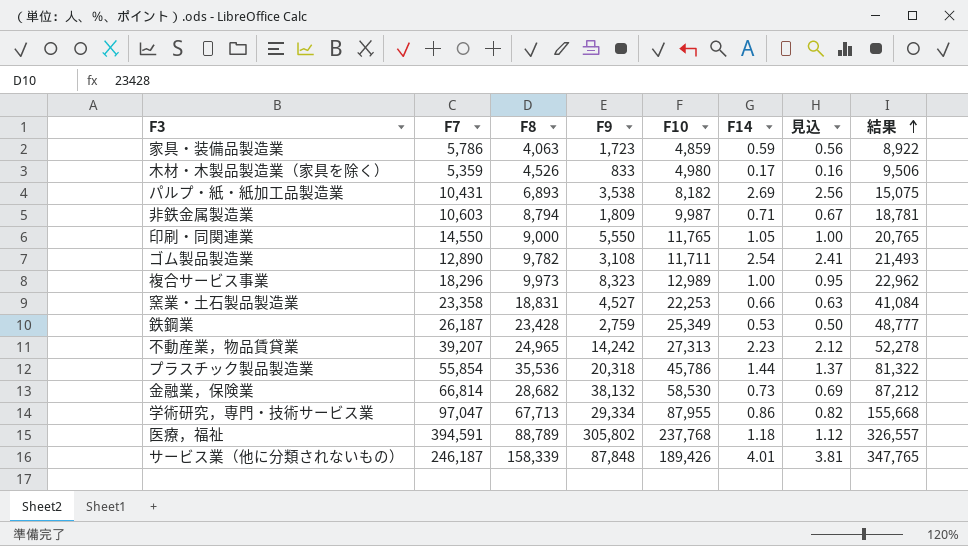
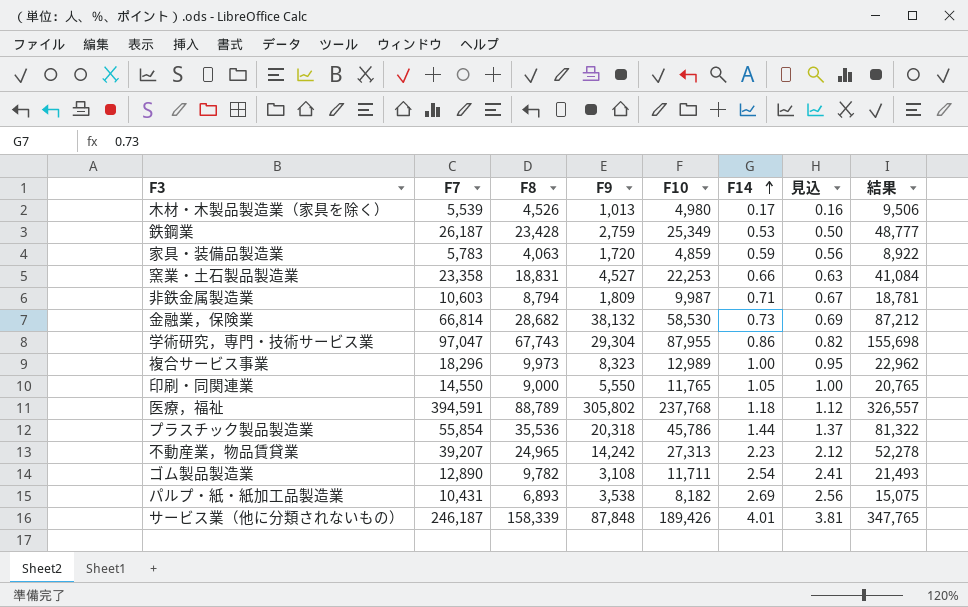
row order: 結果 ascending -> F14 ascending
木材・木製品製造業（家具を除く） | F7: 5,359 -> 5,539
木材・木製品製造業（家具を除く） | F9: 833 -> 1,013
家具・装備品製造業 | F7: 5,786 -> 5,783
家具・装備品製造業 | F9: 1,723 -> 1,720
学術研究，専門・技術サービス業 | F8: 67,713 -> 67,743
学術研究，専門・技術サービス業 | F9: 29,334 -> 29,304
学術研究，専門・技術サービス業 | 結果: 155,668 -> 155,698

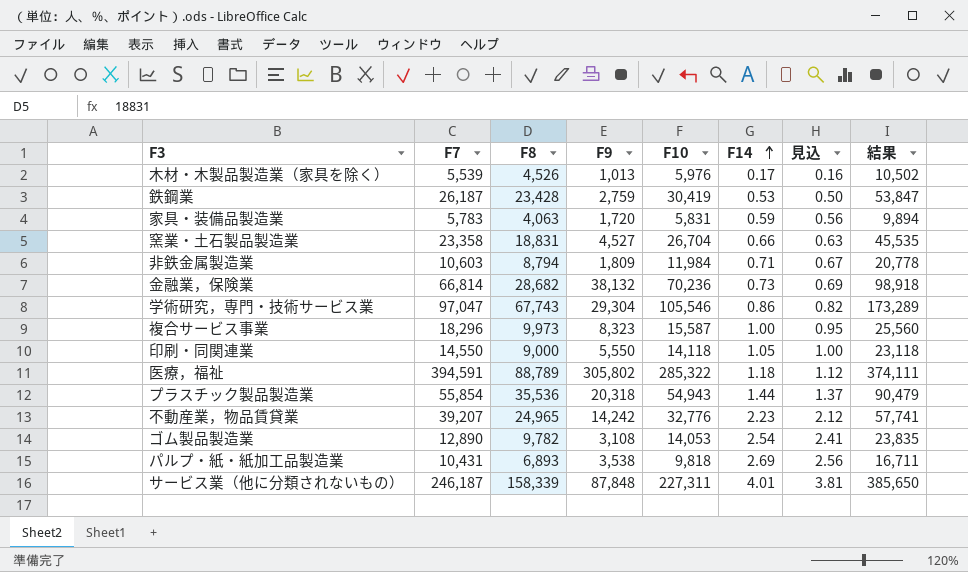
木材・木製品製造業（家具を除く） | F10: 4,980 -> 5,976
木材・木製品製造業（家具を除く） | 結果: 9,506 -> 10,502
鉄鋼業 | F10: 25,349 -> 30,419
鉄鋼業 | 結果: 48,777 -> 53,847
家具・装備品製造業 | F10: 4,859 -> 5,831
家具・装備品製造業 | 結果: 8,922 -> 9,894
窯業・土石製品製造業 | F10: 22,253 -> 26,704
窯業・土石製品製造業 | 結果: 41,084 -> 45,535
非鉄金属製造業 | F10: 9,987 -> 11,984
非鉄金属製造業 | 結果: 18,781 -> 20,778
金融業，保険業 | F10: 58,530 -> 70,236
金融業，保険業 | 結果: 87,212 -> 98,918
学術研究，専門・技術サービス業 | F10: 87,955 -> 105,546
学術研究，専門・技術サービス業 | 結果: 155,698 -> 173,289
複合サービス事業 | F10: 12,989 -> 15,587
複合サービス事業 | 結果: 22,962 -> 25,560
印刷・同関連業 | F10: 11,765 -> 14,118
印刷・同関連業 | 結果: 20,765 -> 23,118
医療，福祉 | F10: 237,768 -> 285,322
医療，福祉 | 結果: 326,557 -> 374,111
プラスチック製品製造業 | F10: 45,786 -> 54,943
プラスチック製品製造業 | 結果: 81,322 -> 90,479
不動産業，物品賃貸業 | F10: 27,313 -> 32,776
不動産業，物品賃貸業 | 結果: 52,278 -> 57,741
ゴム製品製造業 | F10: 11,711 -> 14,053
ゴム製品製造業 | 結果: 21,493 -> 23,835
パルプ・紙・紙加工品製造業 | F10: 8,182 -> 9,818
パルプ・紙・紙加工品製造業 | 結果: 15,075 -> 16,711
サービス業（他に分類されないもの） | F10: 189,426 -> 227,311
サービス業（他に分類されないもの） | 結果: 347,765 -> 385,650

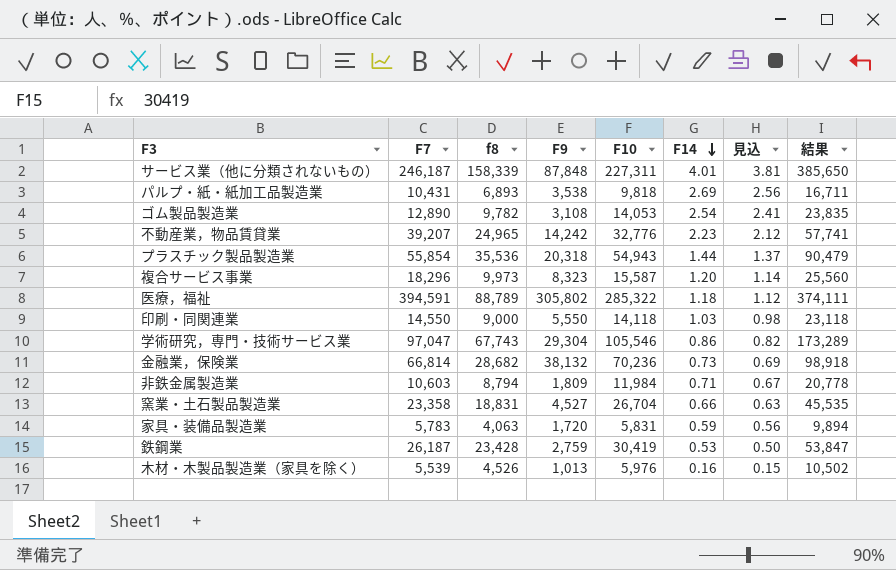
row order: F14 ascending -> F14 descending
column name: F8 -> f8
複合サービス事業 | F14: 1.00 -> 1.20
複合サービス事業 | 見込: 0.95 -> 1.14
印刷・同関連業 | F14: 1.05 -> 1.03
印刷・同関連業 | 見込: 1.00 -> 0.98
木材・木製品製造業（家具を除く） | F14: 0.17 -> 0.16
木材・木製品製造業（家具を除く） | 見込: 0.16 -> 0.15

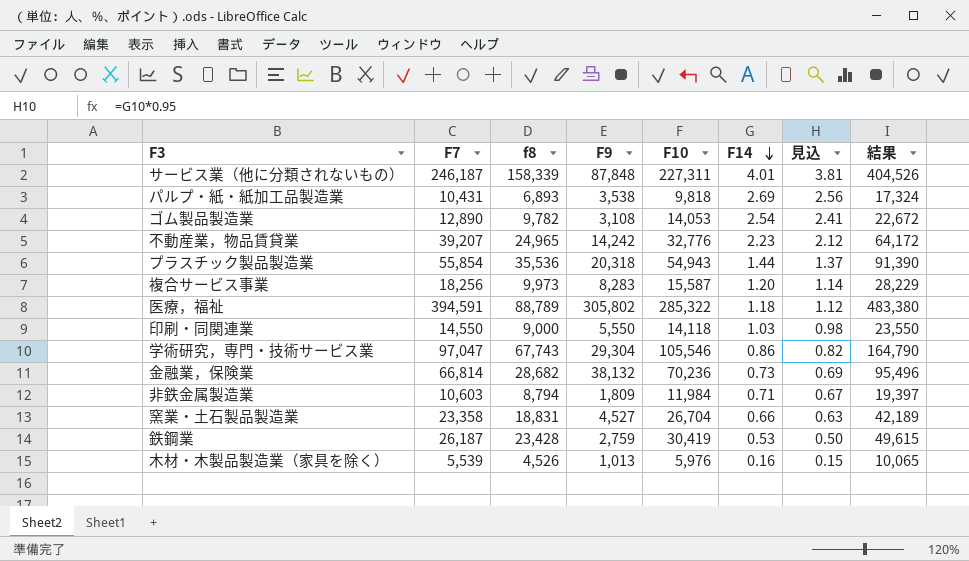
column 結果 | formula: [f8] + [F10] -> [F7] + [f8]
row 家具・装備品製造業: 5,783 | 4,063 | 1,720 | 5,831 | 0.59 | 0.56 | 9,894 -> none
複合サービス事業 | F7: 18,296 -> 18,256
複合サービス事業 | F9: 8,323 -> 8,283

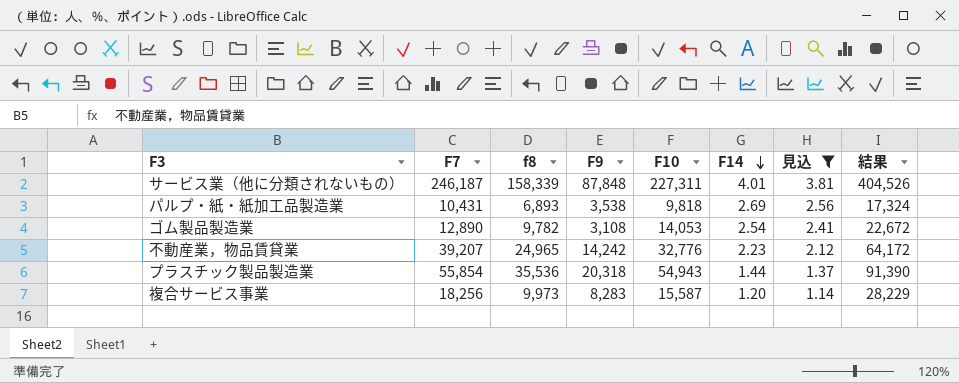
filter: none -> 見込 >= 1.14

